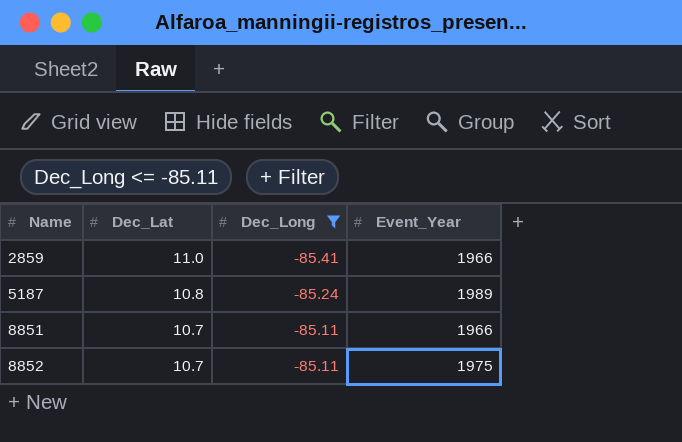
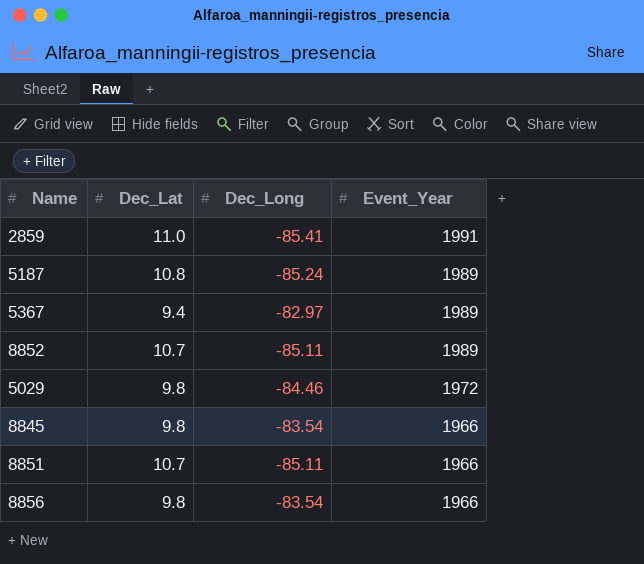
filter: Dec_Long <= -85.11 -> none
row order: Name ascending -> Event_Year descending
2859 | Event_Year: 1966 -> 1991
8852 | Event_Year: 1975 -> 1989

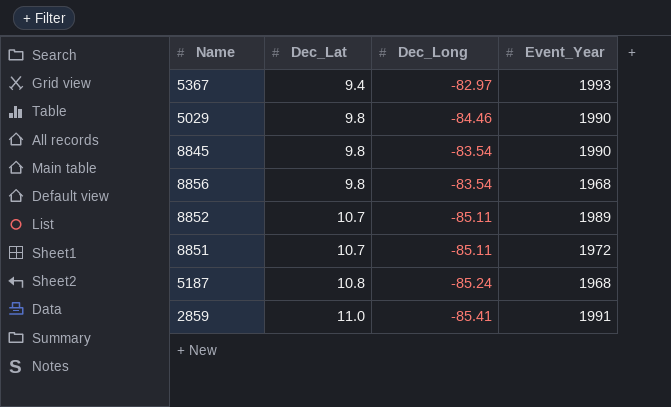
row order: Event_Year descending -> Dec_Lat ascending
5367 | Event_Year: 1989 -> 1993
5029 | Event_Year: 1972 -> 1990
8845 | Event_Year: 1966 -> 1990
8856 | Event_Year: 1966 -> 1968
8851 | Event_Year: 1966 -> 1972
5187 | Event_Year: 1989 -> 1968

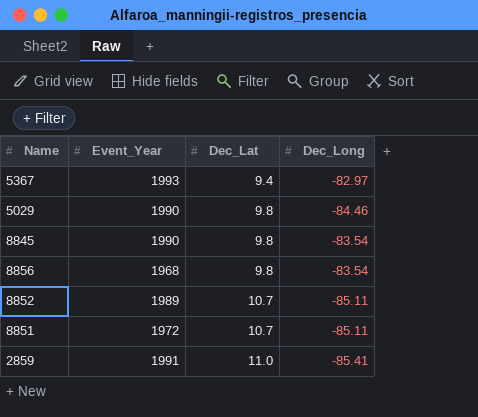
column Event_Year | position: 4 -> 2
row 5187: 10.8 | -85.24 | 1968 -> none

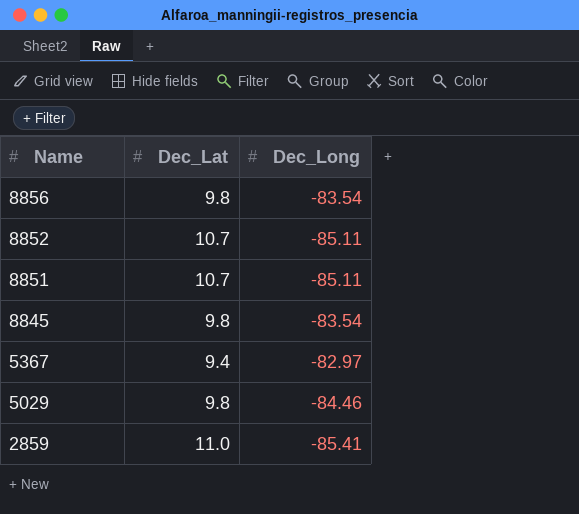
row order: Dec_Lat ascending -> Name descending
column Event_Year | position: 2 -> none

